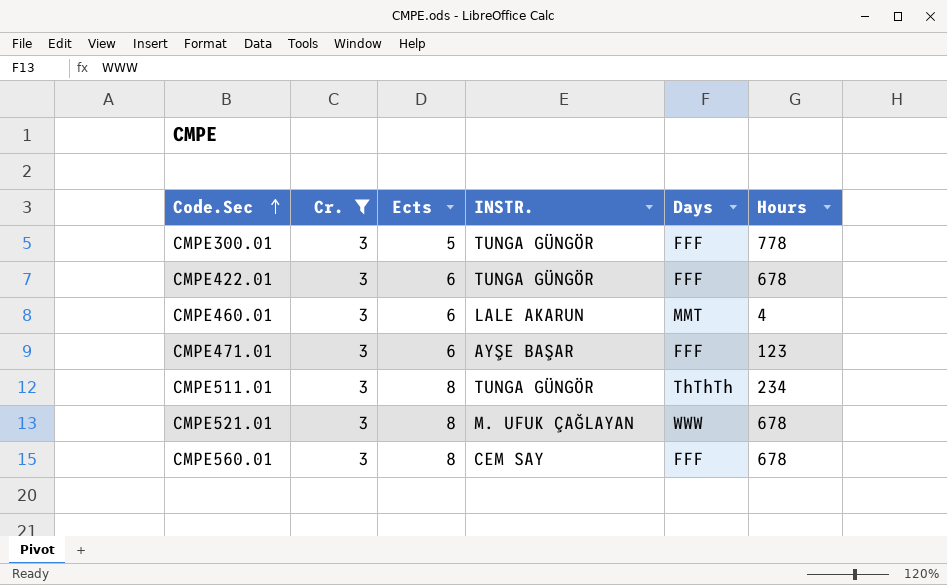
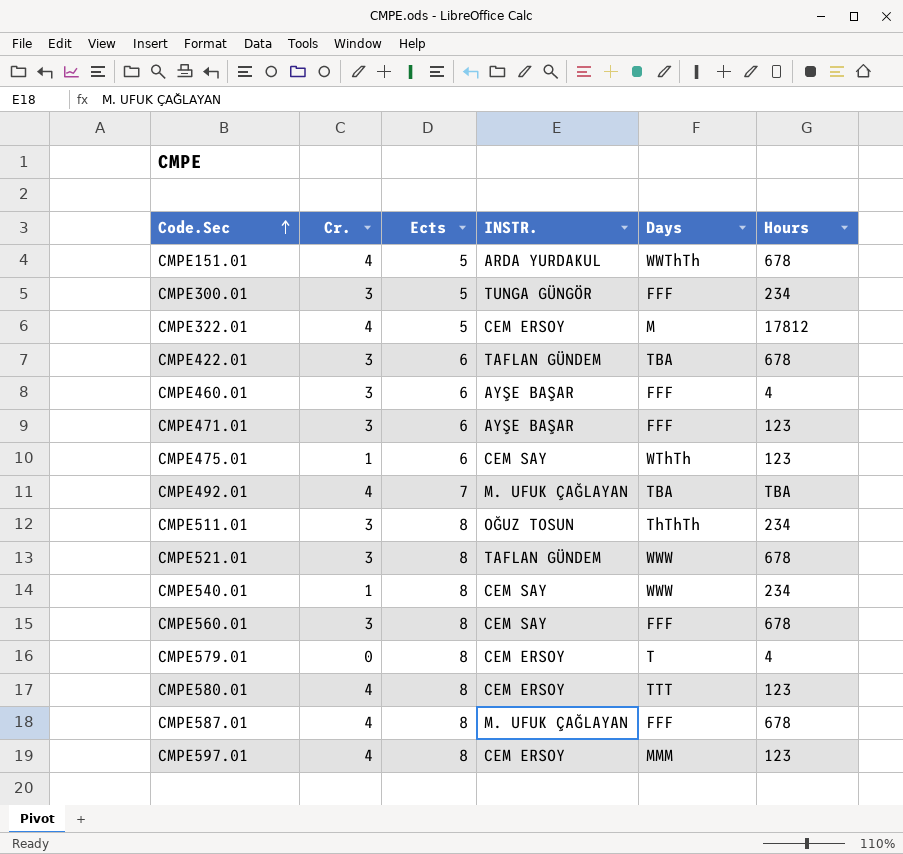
filter: Cr. = 3 -> none
CMPE300.01 | Hours: 778 -> 234
CMPE422.01 | INSTR.: TUNGA GÜNGÖR -> TAFLAN GÜNDEM
CMPE422.01 | Days: FFF -> TBA
CMPE460.01 | INSTR.: LALE AKARUN -> AYŞE BAŞAR
CMPE460.01 | Days: MMT -> FFF
CMPE511.01 | INSTR.: TUNGA GÜNGÖR -> OĞUZ TOSUN
CMPE521.01 | INSTR.: M. UFUK ÇAĞLAYAN -> TAFLAN GÜNDEM

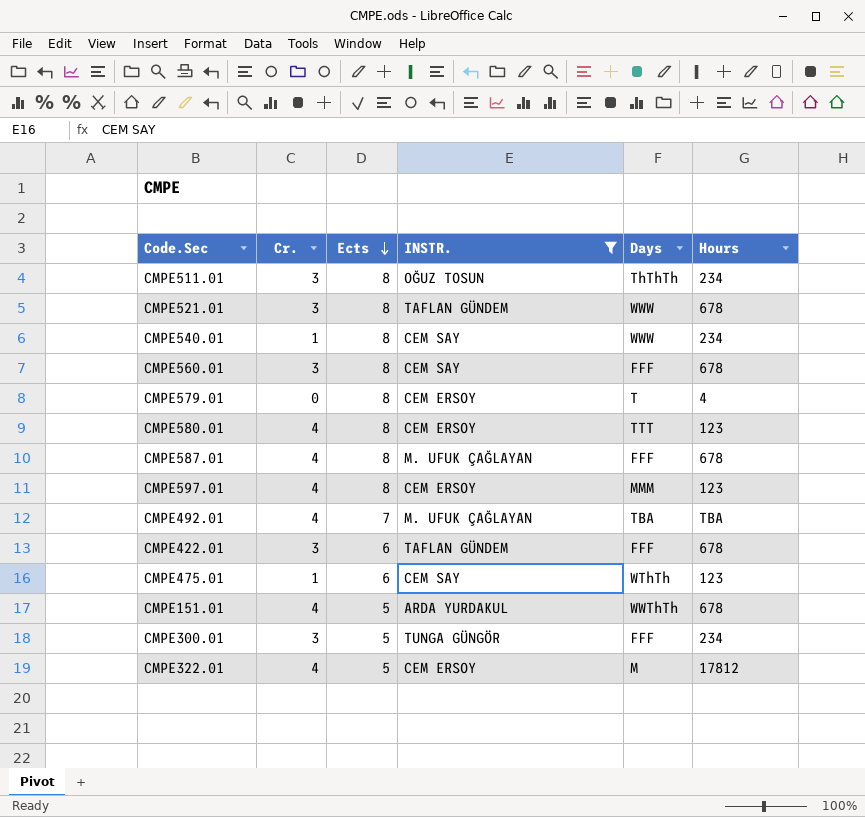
filter: none -> INSTR. != AYŞE BAŞAR
row order: Code.Sec ascending -> Ects descending
CMPE422.01 | Days: TBA -> FFF

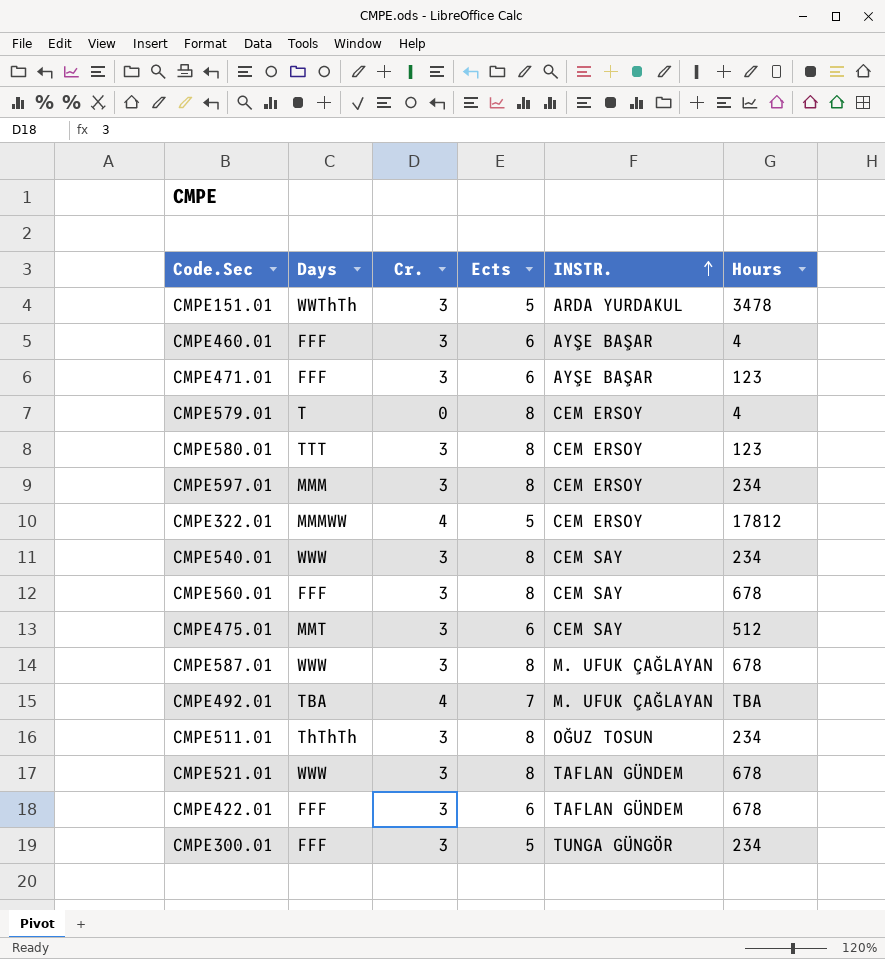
filter: INSTR. != AYŞE BAŞAR -> none
row order: Ects descending -> INSTR. ascending
column Days | position: 5 -> 2
CMPE151.01 | Cr.: 4 -> 3
CMPE151.01 | Hours: 678 -> 3478
CMPE580.01 | Cr.: 4 -> 3
CMPE597.01 | Cr.: 4 -> 3
CMPE597.01 | Hours: 123 -> 234
CMPE322.01 | Days: M -> MMMWW
CMPE540.01 | Cr.: 1 -> 3
CMPE475.01 | Days: WThTh -> MMT
CMPE475.01 | Cr.: 1 -> 3
CMPE475.01 | Hours: 123 -> 512
CMPE587.01 | Days: FFF -> WWW
CMPE587.01 | Cr.: 4 -> 3

